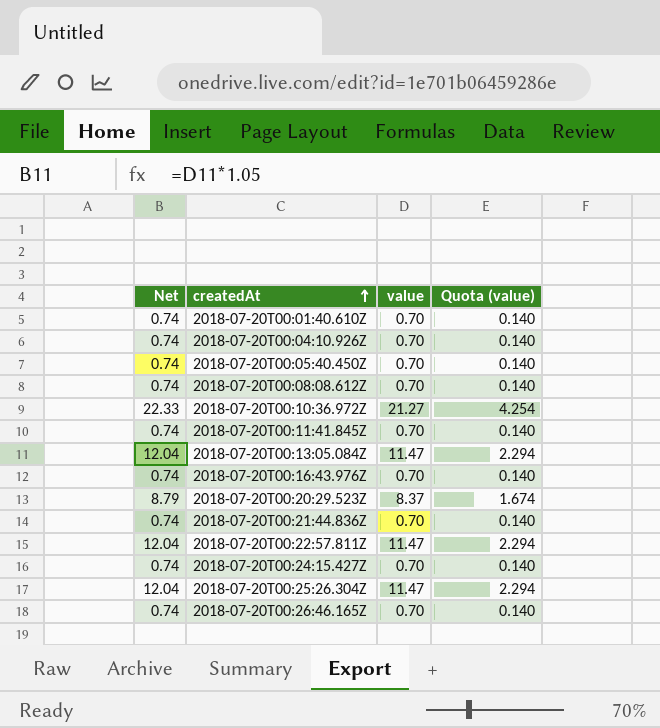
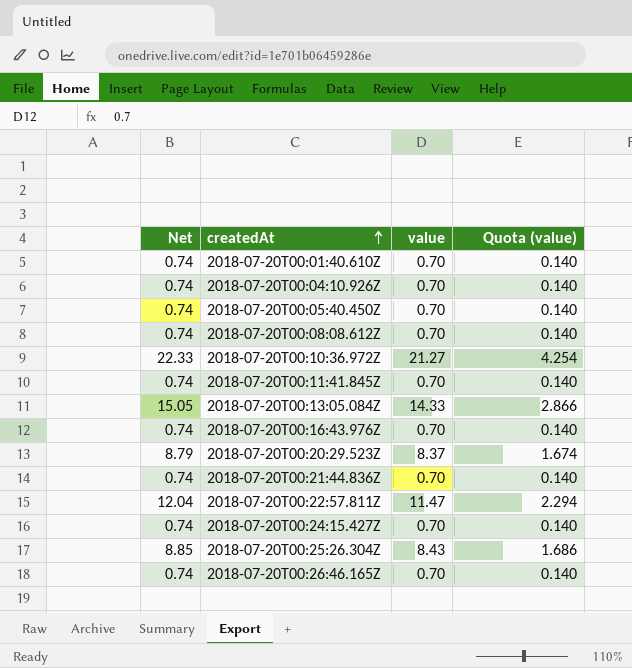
2018-07-20T00:13:05.084Z | Net: 12.04 -> 15.05
2018-07-20T00:13:05.084Z | value: 11.47 -> 14.33
2018-07-20T00:13:05.084Z | Quota (value): 2.294 -> 2.866
2018-07-20T00:25:26.304Z | Net: 12.04 -> 8.85
2018-07-20T00:25:26.304Z | value: 11.47 -> 8.43
2018-07-20T00:25:26.304Z | Quota (value): 2.294 -> 1.686

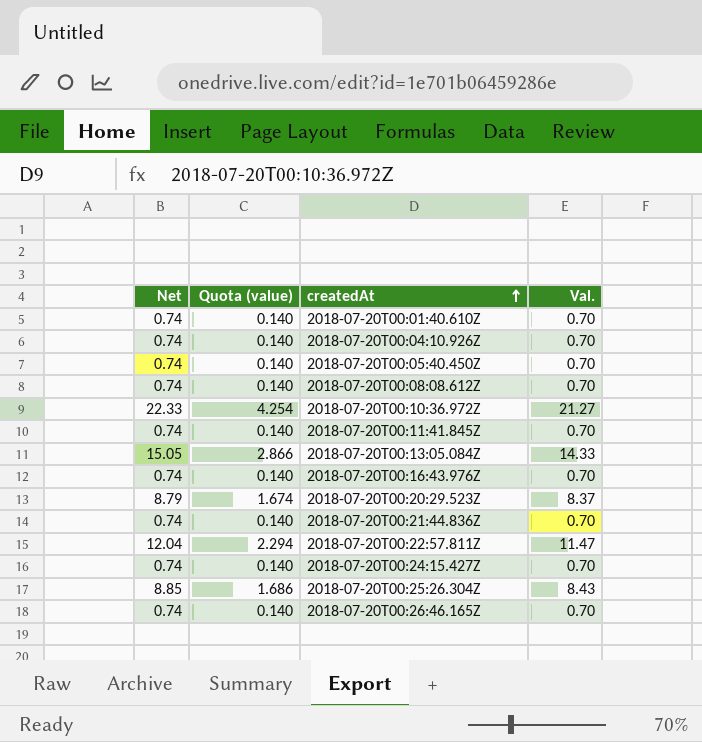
column Quota (value) | position: 4 -> 2
column name: value -> Val.

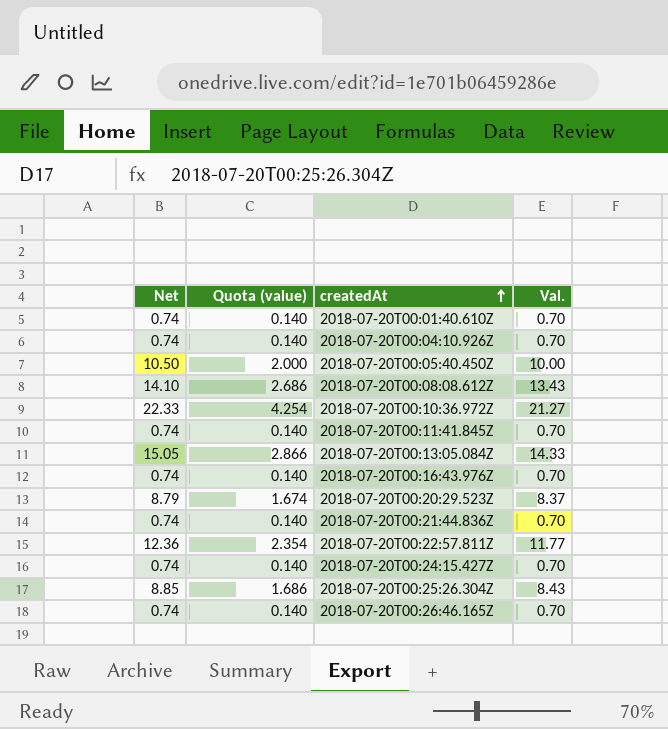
2018-07-20T00:05:40.450Z | Net: 0.74 -> 10.50
2018-07-20T00:05:40.450Z | Quota (value): 0.140 -> 2.000
2018-07-20T00:05:40.450Z | Val.: 0.70 -> 10.00
2018-07-20T00:08:08.612Z | Net: 0.74 -> 14.10
2018-07-20T00:08:08.612Z | Quota (value): 0.140 -> 2.686
2018-07-20T00:08:08.612Z | Val.: 0.70 -> 13.43
2018-07-20T00:22:57.811Z | Net: 12.04 -> 12.36
2018-07-20T00:22:57.811Z | Quota (value): 2.294 -> 2.354
2018-07-20T00:22:57.811Z | Val.: 11.47 -> 11.77

